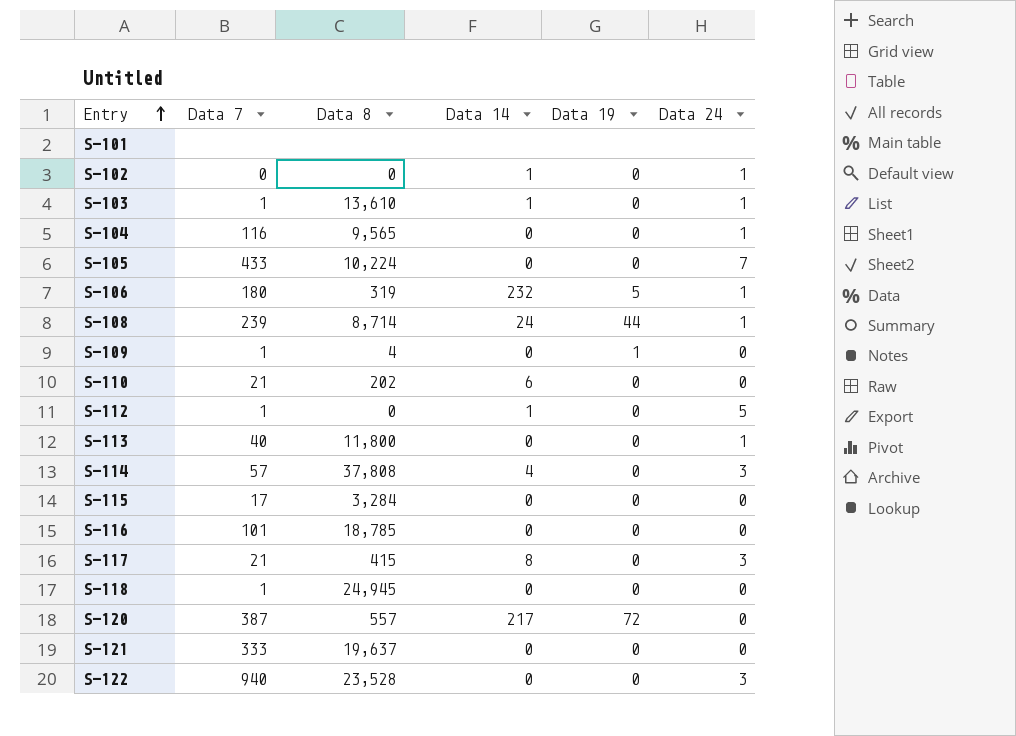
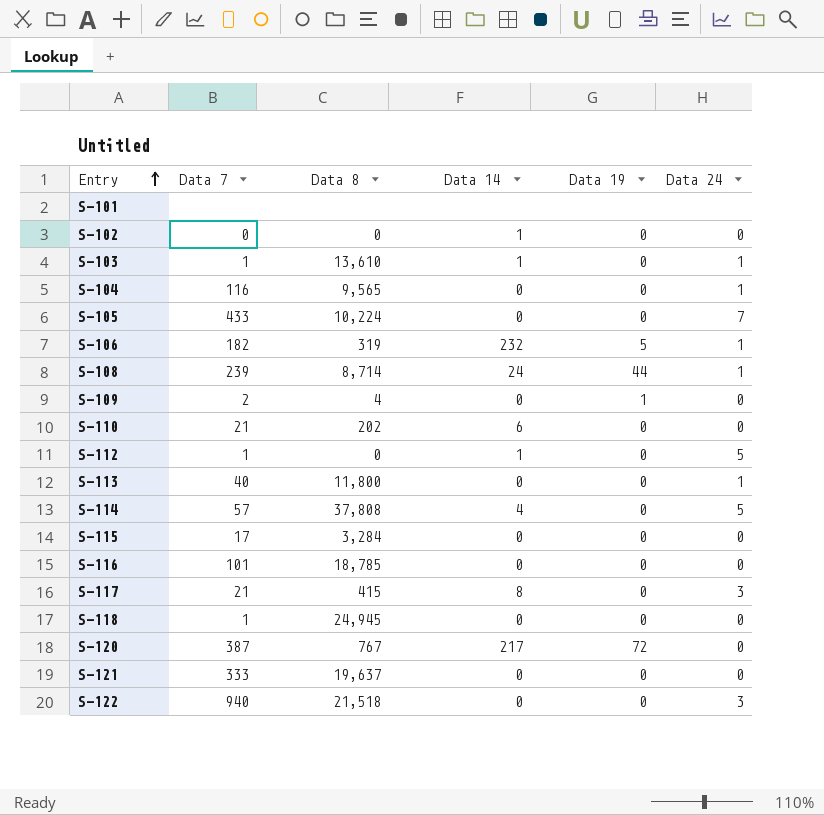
S-102 | Data 24: 1 -> 0
S-106 | Data 7: 180 -> 182
S-109 | Data 7: 1 -> 2
S-114 | Data 24: 3 -> 5
S-120 | Data 8: 557 -> 767
S-122 | Data 8: 23,528 -> 21,518

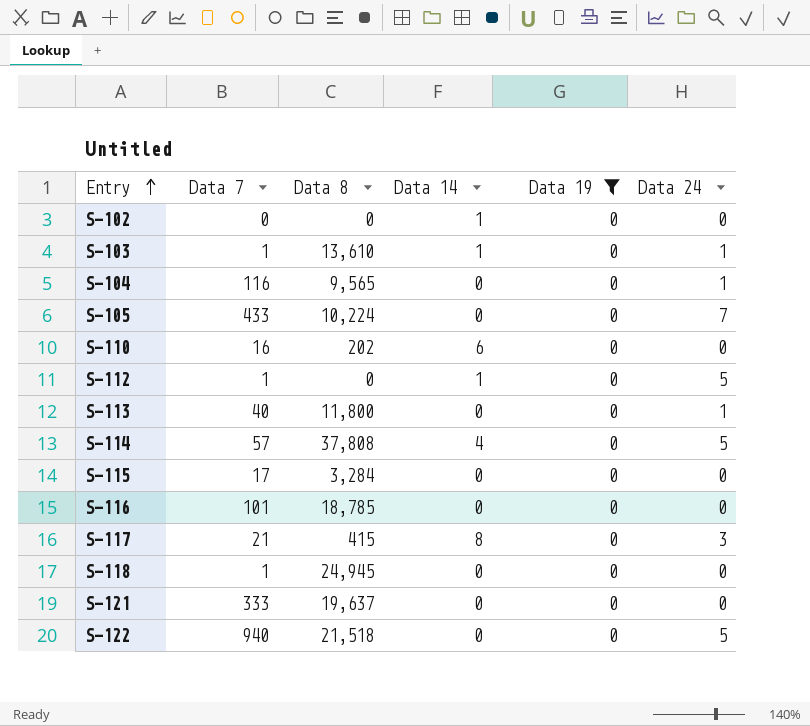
filter: none -> Data 19 = 0
S-110 | Data 7: 21 -> 16
S-122 | Data 24: 3 -> 5

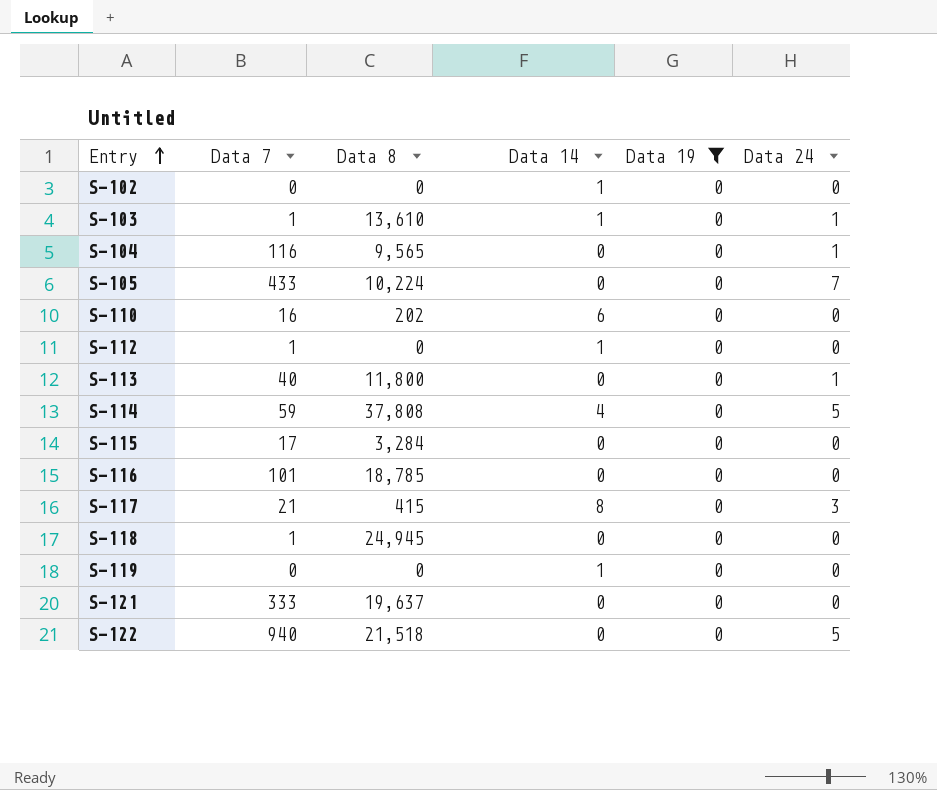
S-112 | Data 24: 5 -> 0
S-114 | Data 7: 57 -> 59
row S-119: none -> 0 | 0 | 1 | 0 | 0

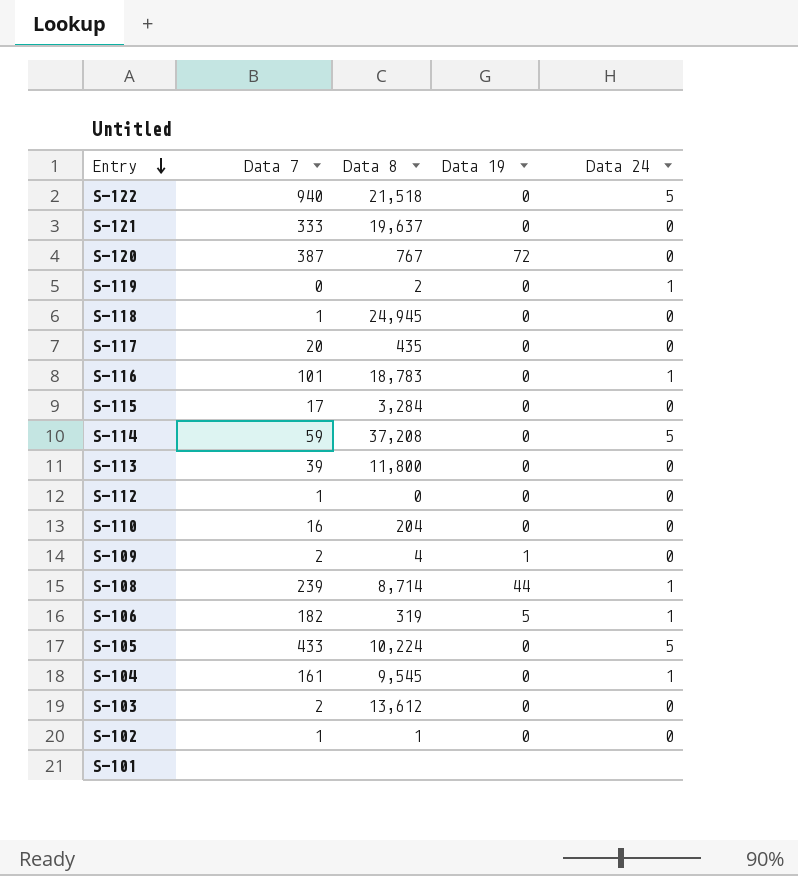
filter: Data 19 = 0 -> none
row order: Entry ascending -> Entry descending
column Data 14 | position: 4 -> none
S-119 | Data 8: 0 -> 2
S-119 | Data 24: 0 -> 1
S-117 | Data 7: 21 -> 20
S-117 | Data 8: 415 -> 435
S-117 | Data 24: 3 -> 0
S-116 | Data 8: 18,785 -> 18,783
S-116 | Data 24: 0 -> 1
S-114 | Data 8: 37,808 -> 37,208
S-113 | Data 7: 40 -> 39
S-113 | Data 24: 1 -> 0
S-110 | Data 8: 202 -> 204
S-105 | Data 24: 7 -> 5
S-104 | Data 7: 116 -> 161
S-104 | Data 8: 9,565 -> 9,545
S-103 | Data 7: 1 -> 2
S-103 | Data 8: 13,610 -> 13,612
S-103 | Data 24: 1 -> 0
S-102 | Data 7: 0 -> 1
S-102 | Data 8: 0 -> 1

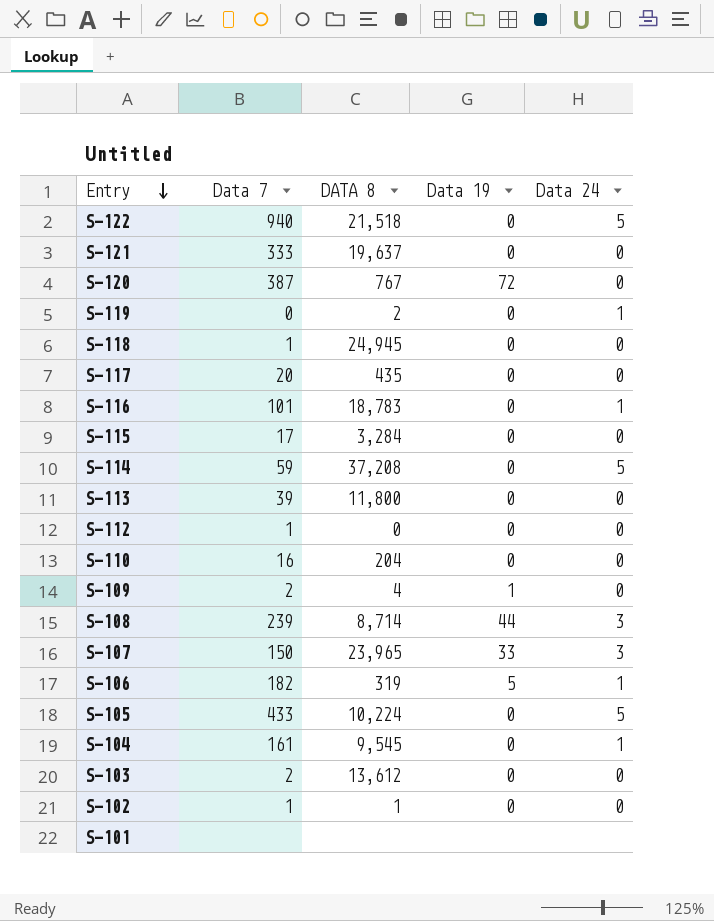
column name: Data 8 -> DATA 8
S-108 | Data 24: 1 -> 3
row S-107: none -> 150 | 23,965 | 33 | 3

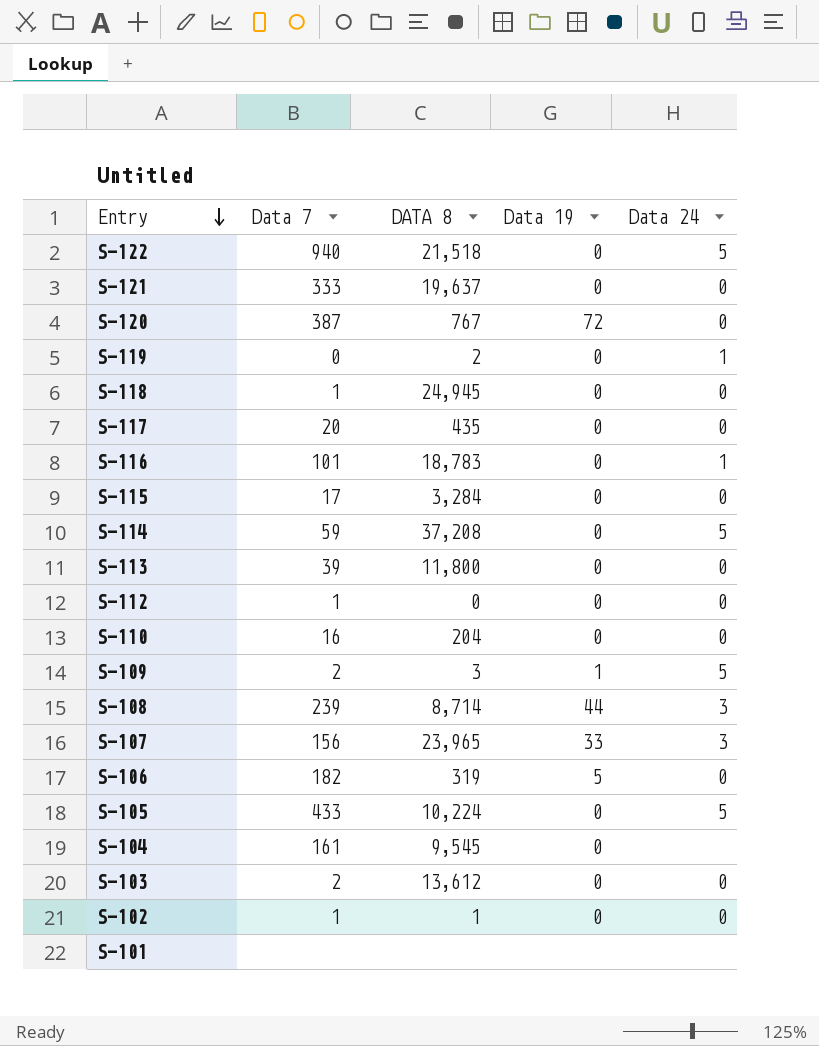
S-109 | DATA 8: 4 -> 3
S-109 | Data 24: 0 -> 5
S-107 | Data 7: 150 -> 156
S-106 | Data 24: 1 -> 0
S-104 | Data 24: 1 -> none

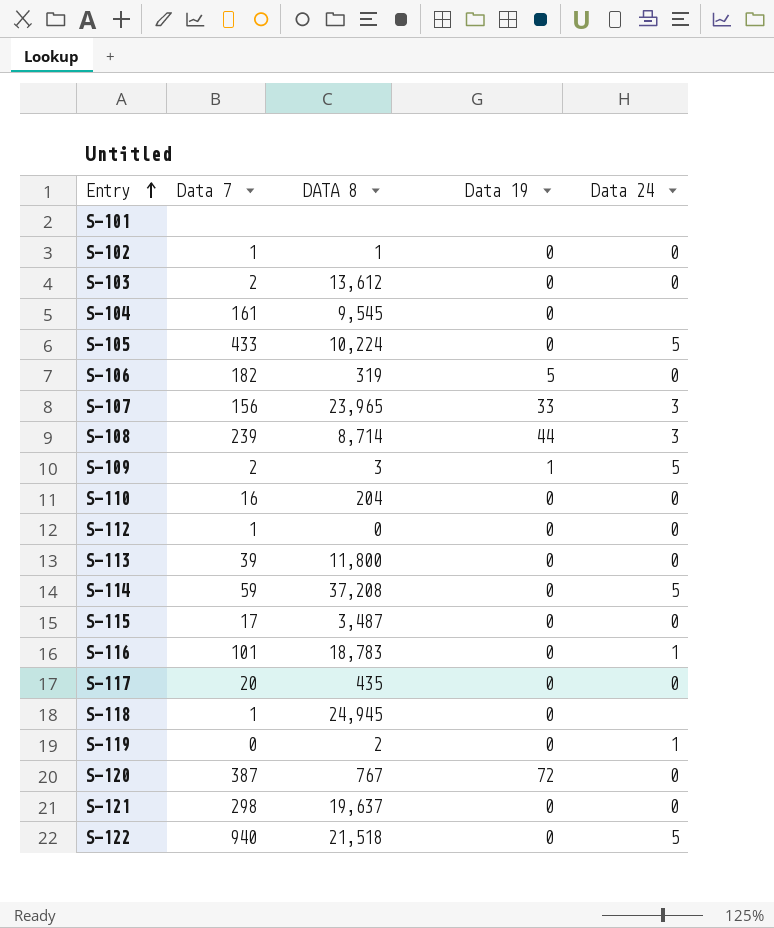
row order: Entry descending -> Entry ascending
S-115 | DATA 8: 3,284 -> 3,487
S-118 | Data 24: 0 -> none
S-121 | Data 7: 333 -> 298

